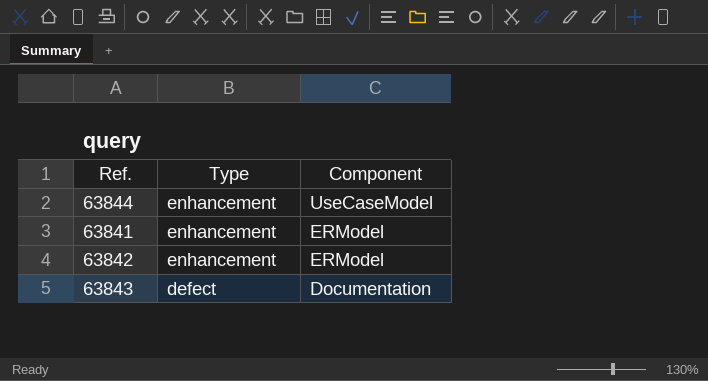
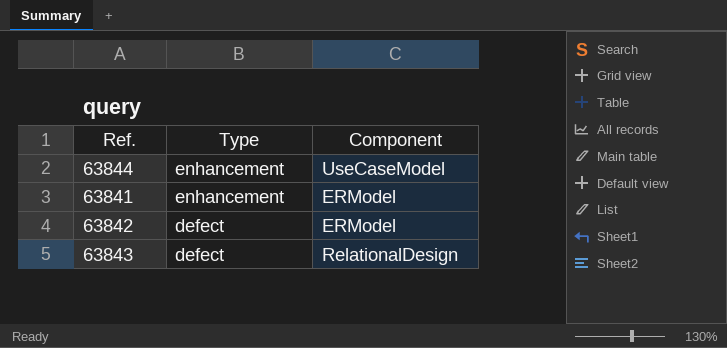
63842 | Type: enhancement -> defect
63843 | Component: Documentation -> RelationalDesign

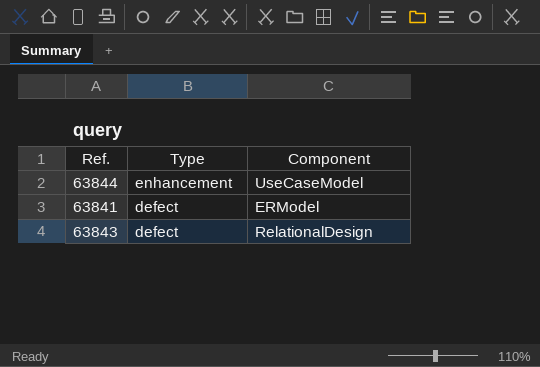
row 63842: defect | ERModel -> none
63841 | Type: enhancement -> defect

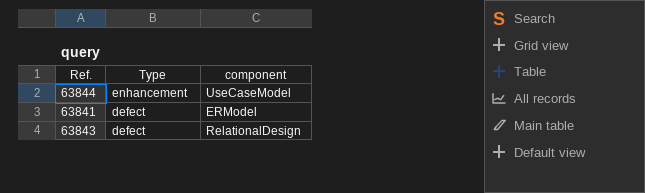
column name: Component -> component

